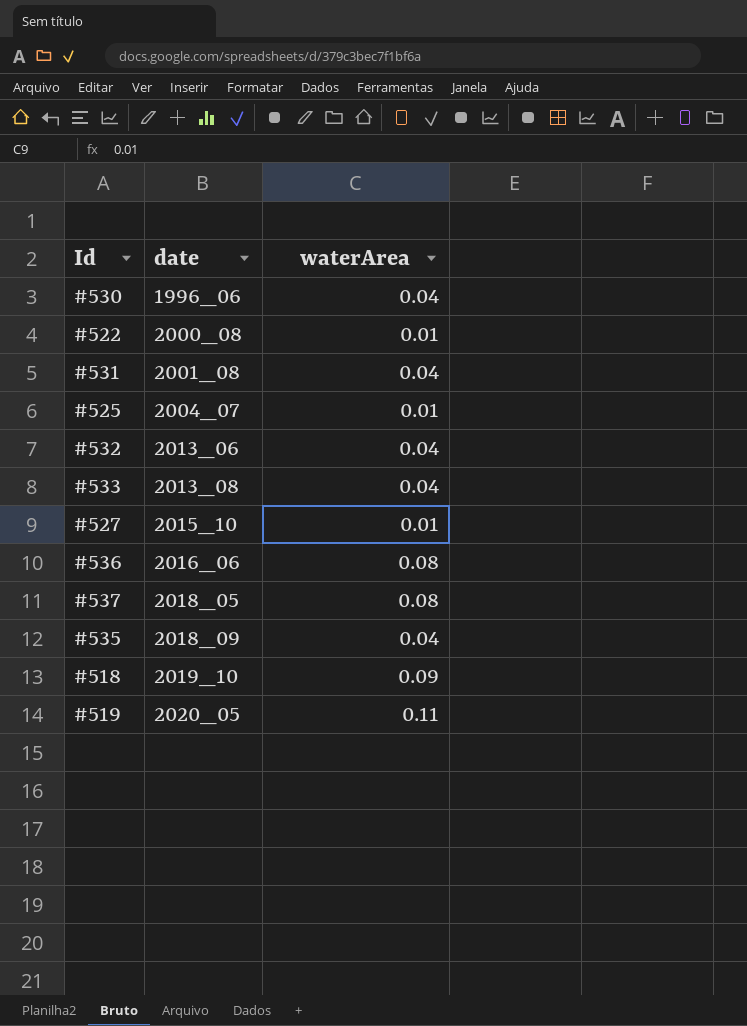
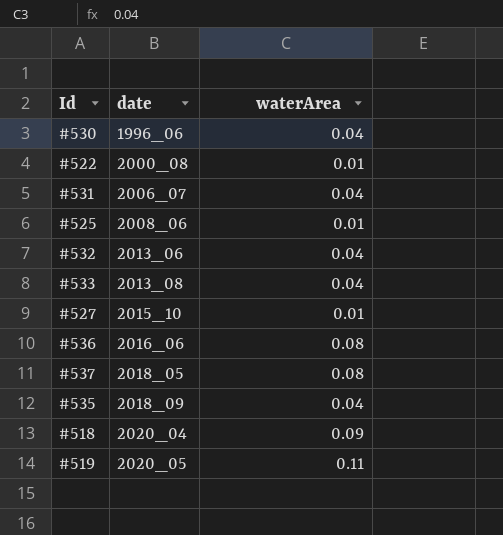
#531 | date: 2001_08 -> 2006_07
#525 | date: 2004_07 -> 2008_06
#518 | date: 2019_10 -> 2020_04

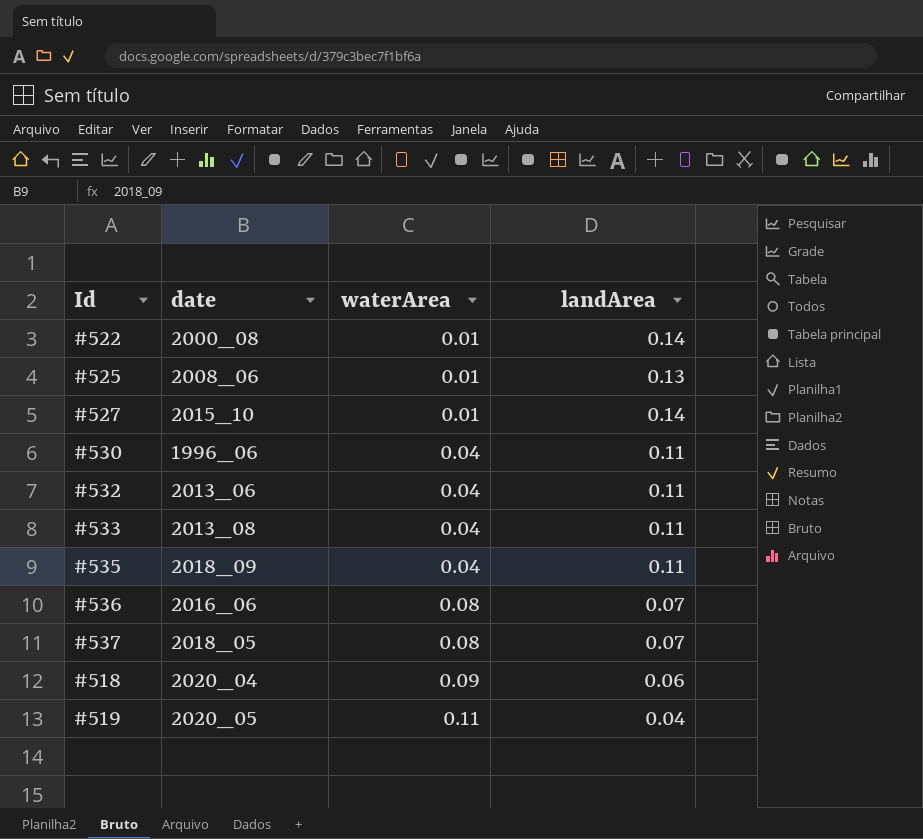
row order: date ascending -> waterArea ascending
column landArea | position: none -> 4
row #531: 2006_07 | 0.04 -> none

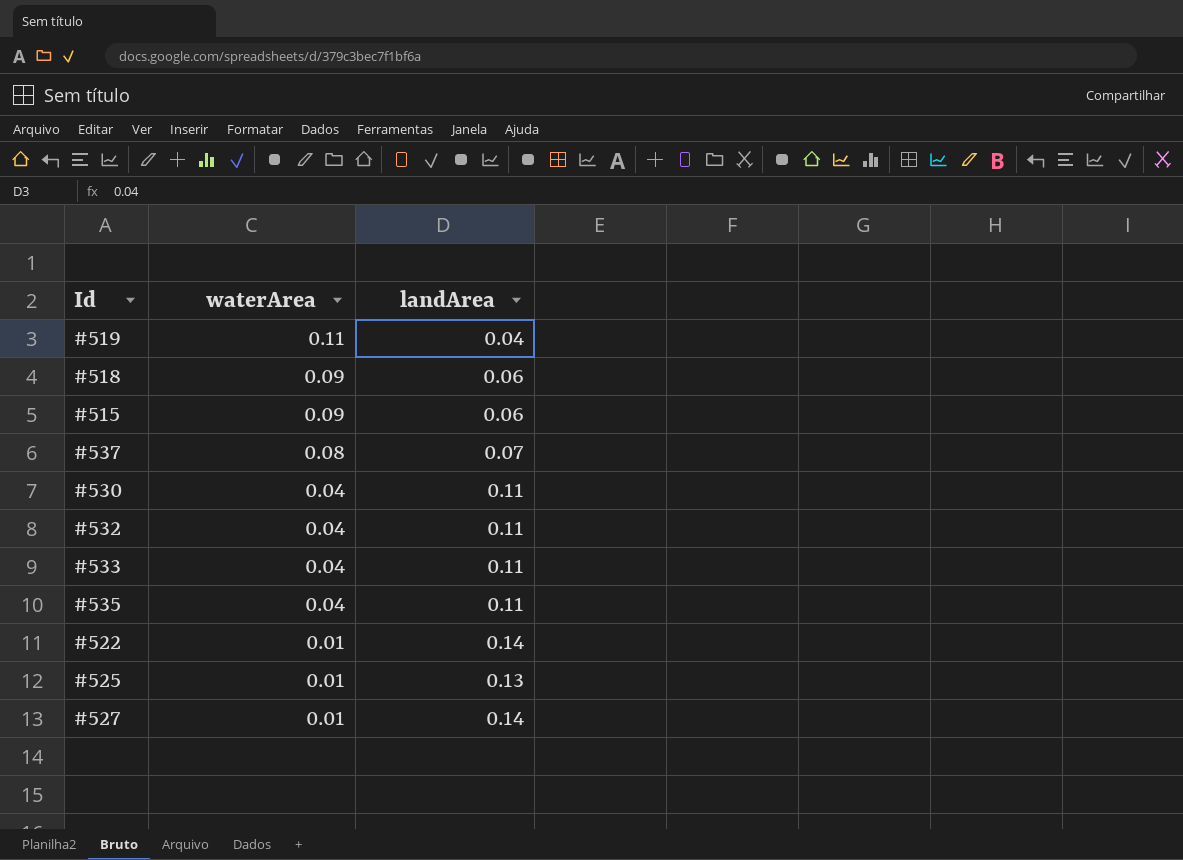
row order: waterArea ascending -> waterArea descending
column date | position: 2 -> none
row #536: 2016_06 | 0.08 | 0.07 -> none
row #515: none -> 0.09 | 0.06

